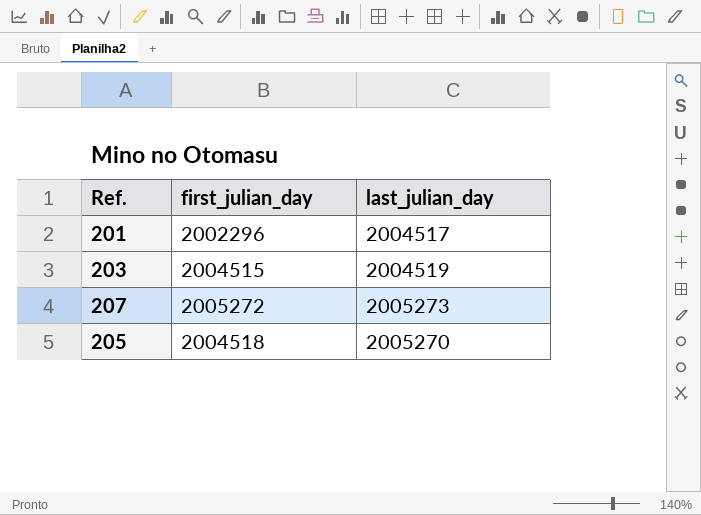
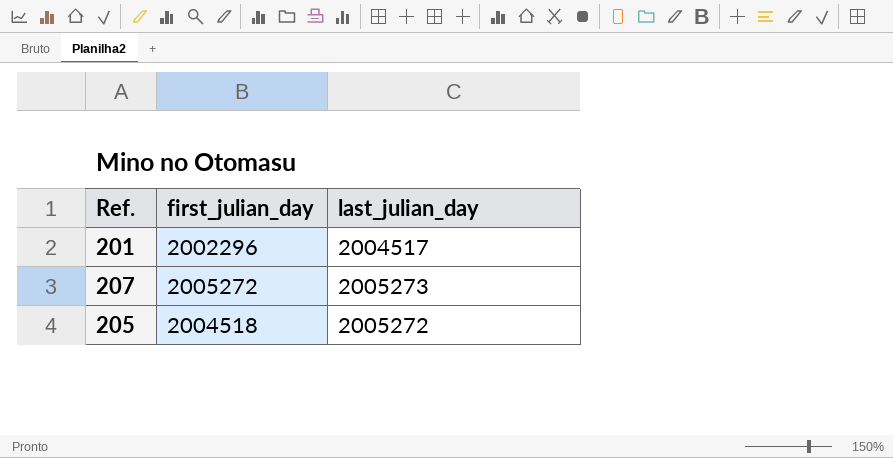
row 203: 2004515 | 2004519 -> none
205 | last_julian_day: 2005270 -> 2005272

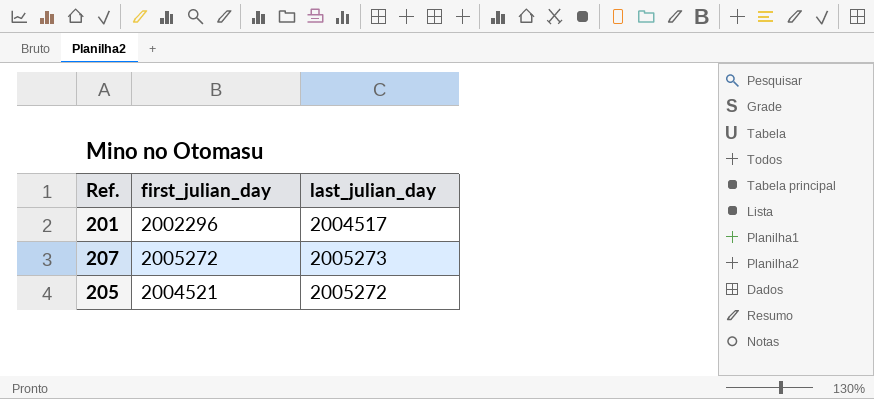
205 | first_julian_day: 2004518 -> 2004521

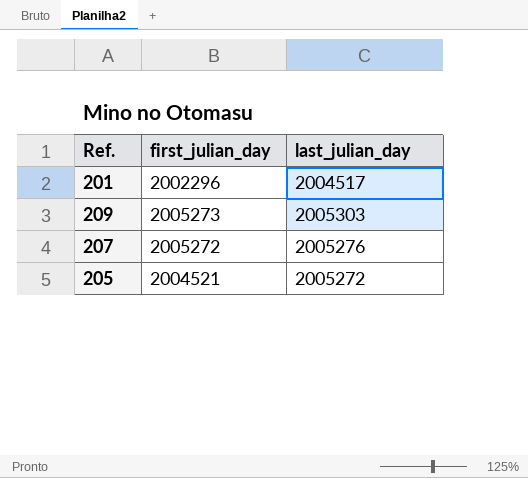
row 209: none -> 2005273 | 2005303
207 | last_julian_day: 2005273 -> 2005276

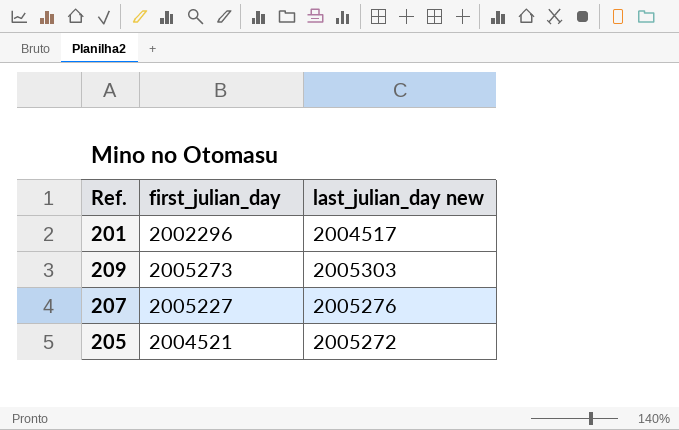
column name: last_julian_day -> last_julian_day new
207 | first_julian_day: 2005272 -> 2005227

